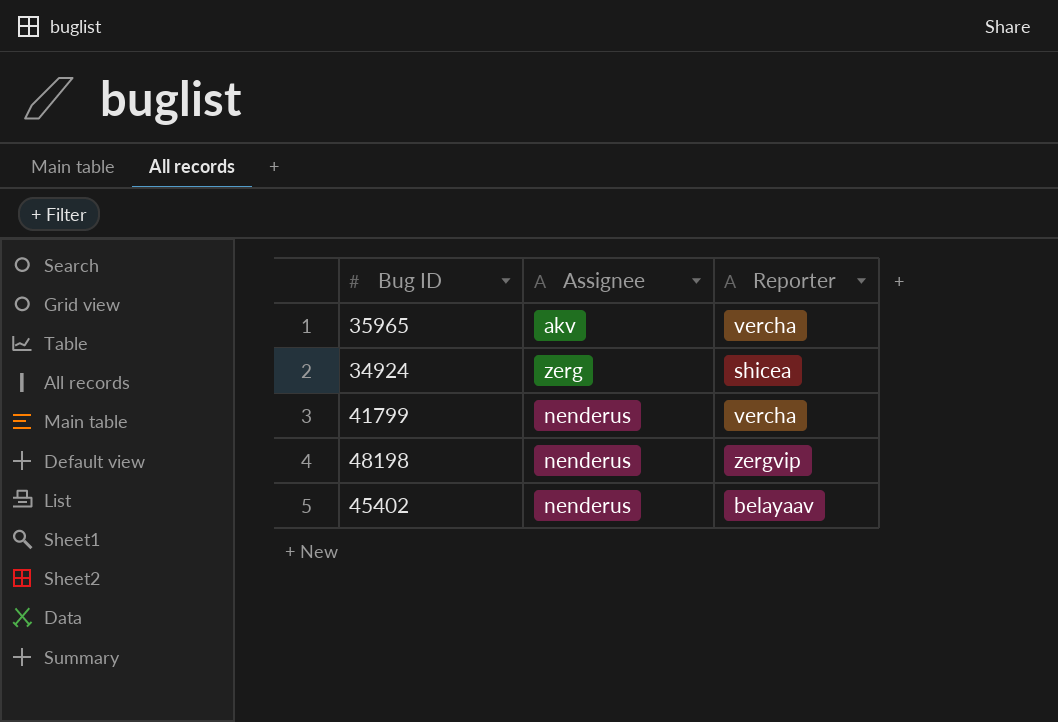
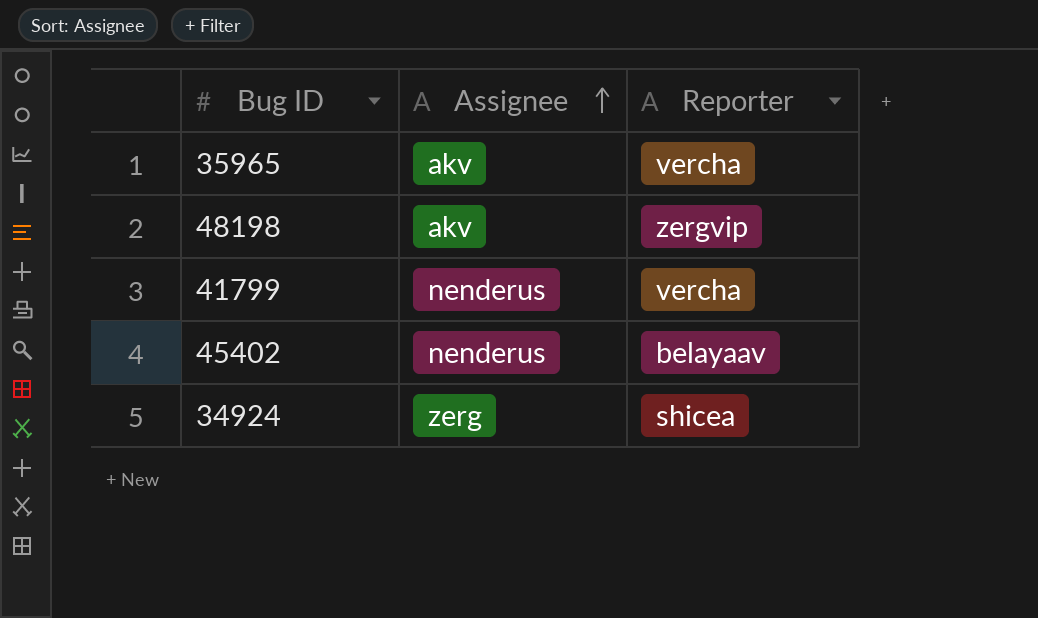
row order: none -> Assignee ascending
48198 | Assignee: nenderus -> akv

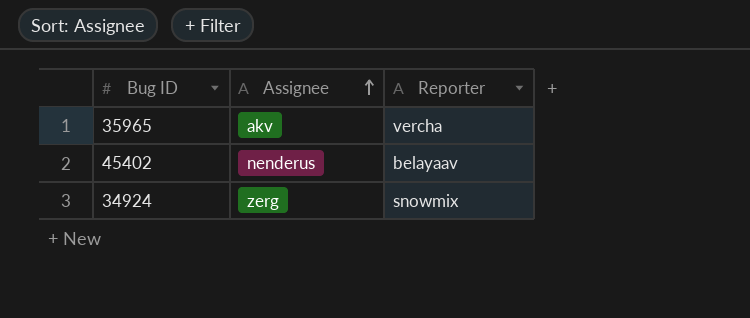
row 48198: akv | zergvip -> none
row 41799: nenderus | vercha -> none
34924 | Reporter: shicea -> snowmix

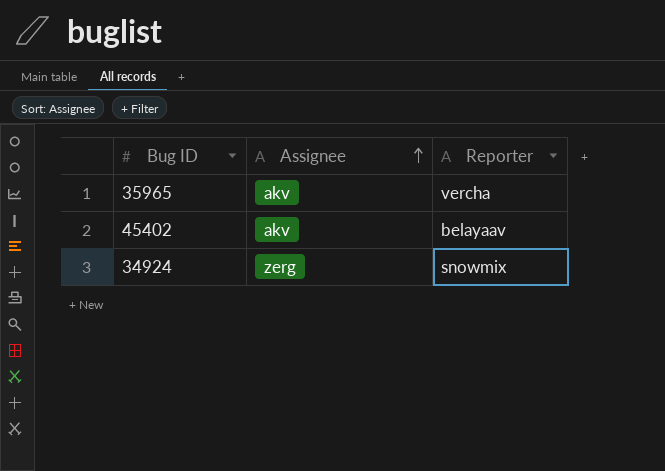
45402 | Assignee: nenderus -> akv

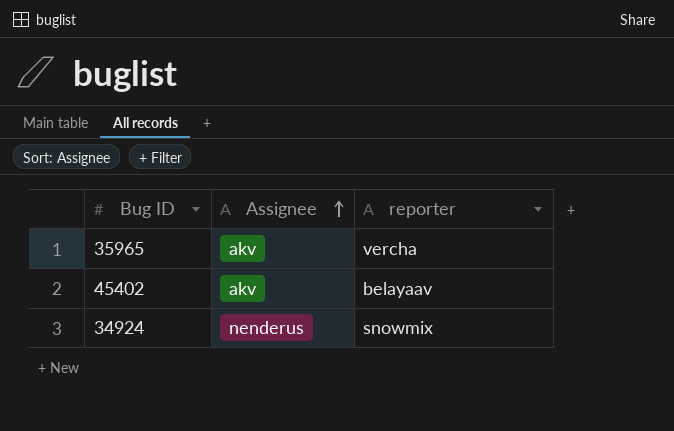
column name: Reporter -> reporter
34924 | Assignee: zerg -> nenderus

